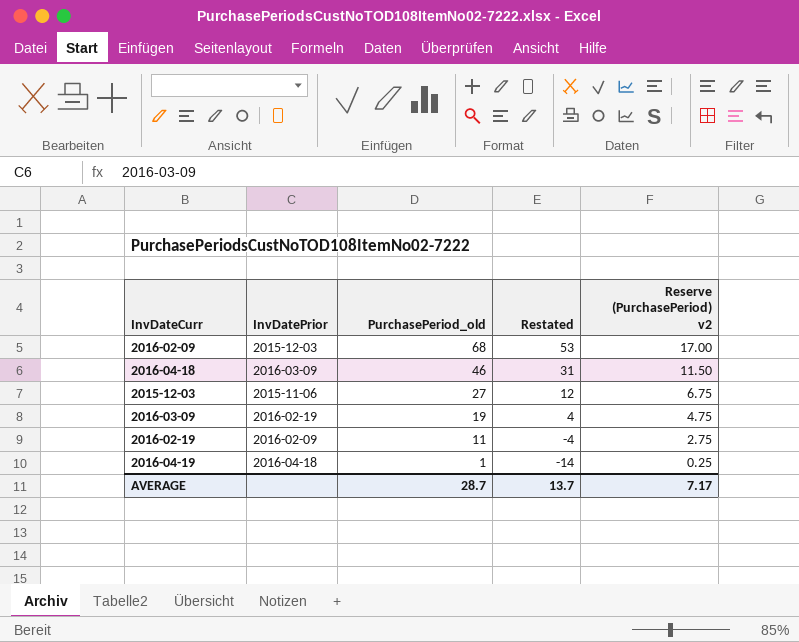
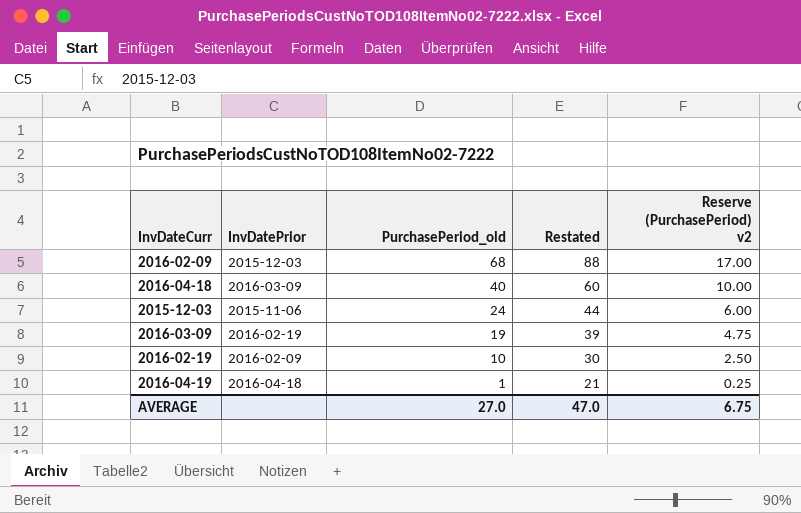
column Restated | formula: [PurchasePeriod_old] - 15 -> [PurchasePeriod_old] + 20
2016-04-18 | PurchasePeriod_old: 46 -> 40
2016-04-18 | Reserve (PurchasePeriod) v2: 11.50 -> 10.00
2015-12-03 | PurchasePeriod_old: 27 -> 24
2015-12-03 | Reserve (PurchasePeriod) v2: 6.75 -> 6.00
2016-02-19 | PurchasePeriod_old: 11 -> 10
2016-02-19 | Reserve (PurchasePeriod) v2: 2.75 -> 2.50
AVERAGE | PurchasePeriod_old: 28.7 -> 27.0
AVERAGE | Restated: 13.7 -> 47.0
AVERAGE | Reserve (PurchasePeriod) v2: 7.17 -> 6.75

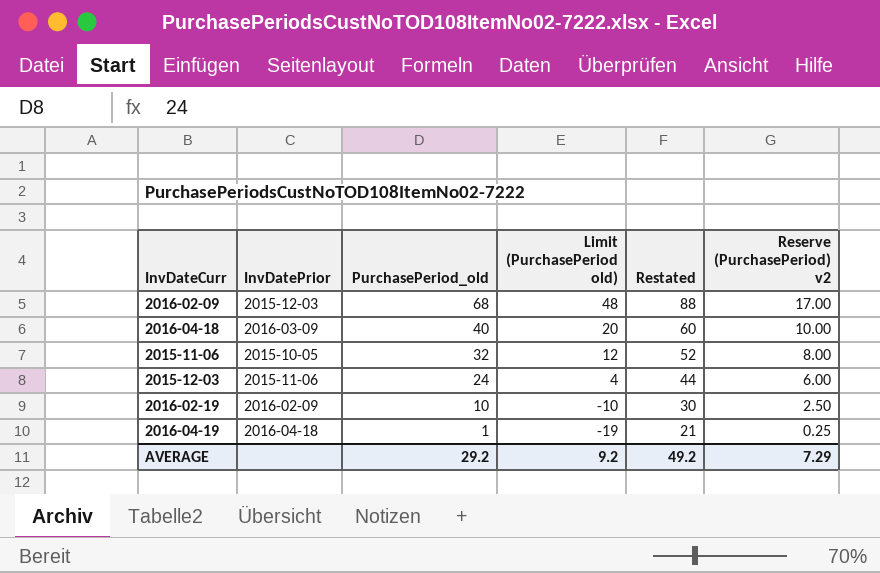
column Limit (PurchasePeriod old) | formula: none -> [PurchasePeriod_old] - 20
row 2016-03-09: 2016-02-19 | 19 | 39 | 4.75 -> none
row 2015-11-06: none -> 2015-10-05 | 32 | 12 | 52 | 8.00
AVERAGE | PurchasePeriod_old: 27.0 -> 29.2
AVERAGE | Restated: 47.0 -> 49.2
AVERAGE | Reserve (PurchasePeriod) v2: 6.75 -> 7.29

